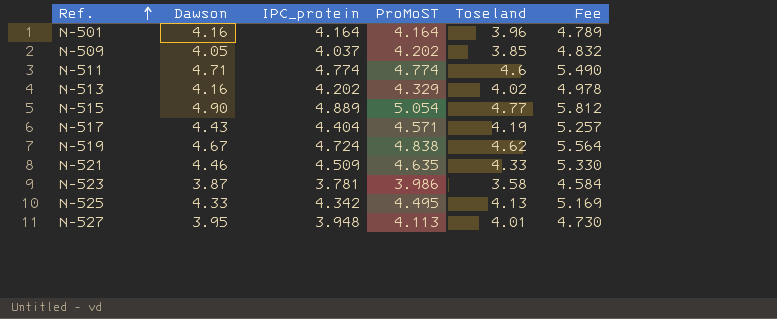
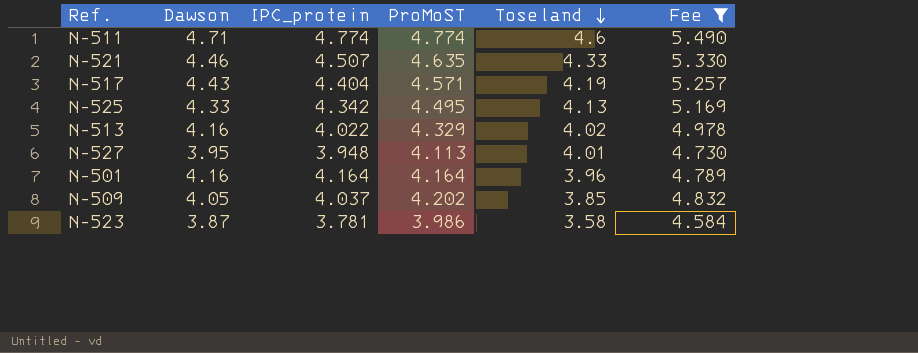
filter: none -> Fee <= 5.490
row order: Ref. ascending -> Toseland descending
N-521 | IPC_protein: 4.509 -> 4.507
N-513 | IPC_protein: 4.202 -> 4.022

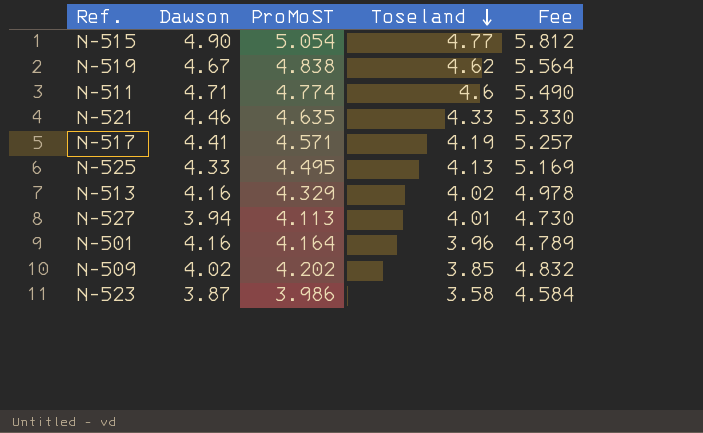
filter: Fee <= 5.490 -> none
column IPC_protein | position: 3 -> none
N-517 | Dawson: 4.43 -> 4.41
N-527 | Dawson: 3.95 -> 3.94
N-509 | Dawson: 4.05 -> 4.02

